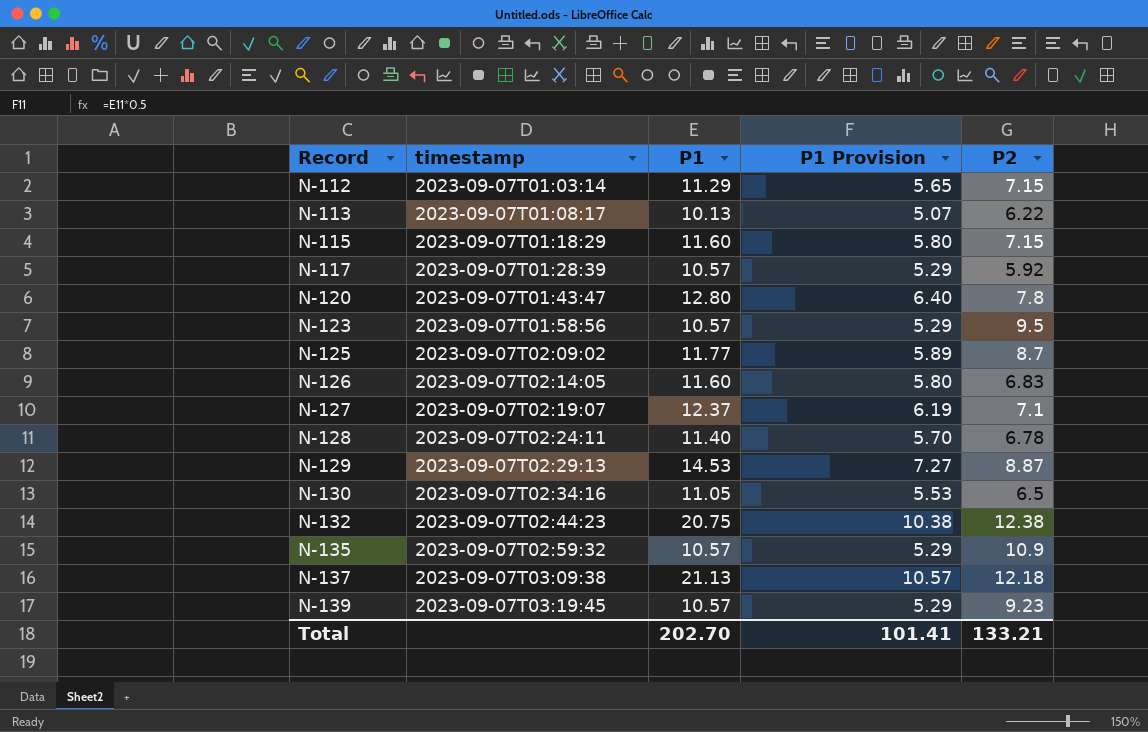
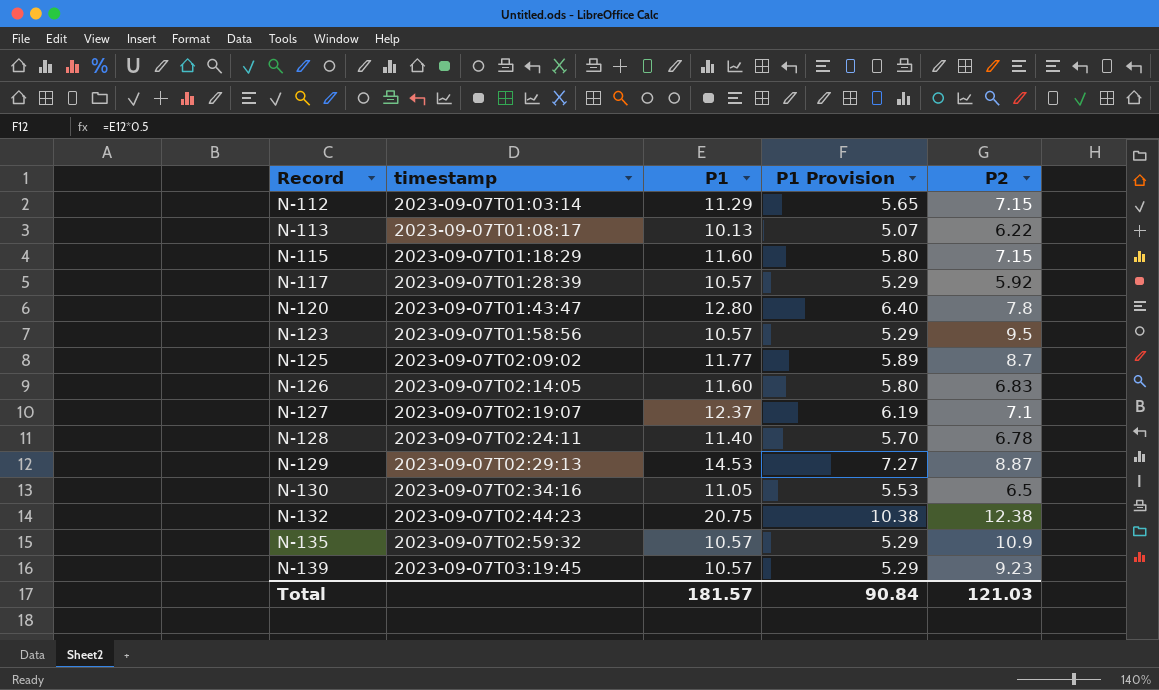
row N-137: 2023-09-07T03:09:38 | 21.13 | 10.57 | 12.18 -> none
Total | P1: 202.70 -> 181.57
Total | P1 Provision: 101.41 -> 90.84
Total | P2: 133.21 -> 121.03

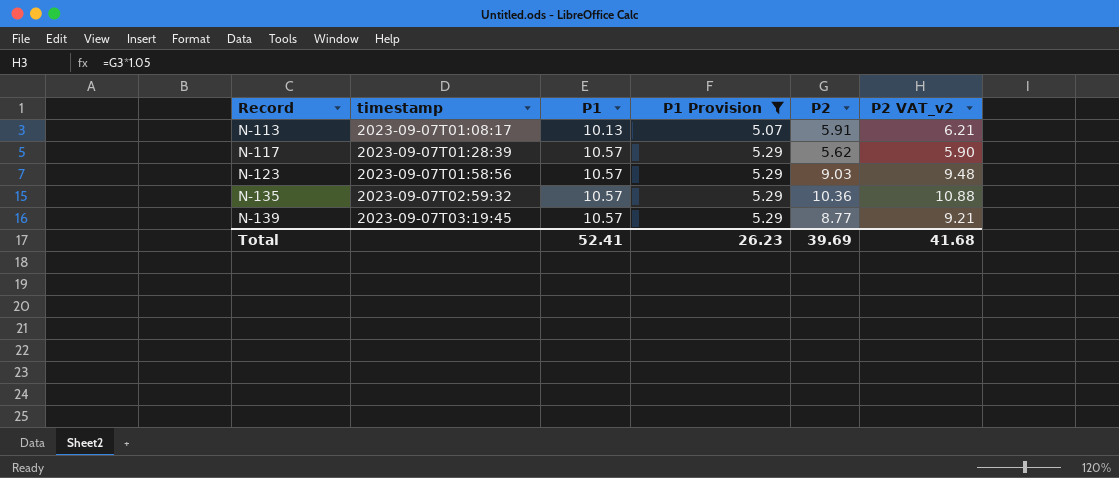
filter: none -> P1 Provision <= 5.29
column P2 VAT_v2 | formula: none -> [P2] * 1.05
N-113 | P2: 6.22 -> 5.91
N-117 | P2: 5.92 -> 5.62
N-123 | P2: 9.5 -> 9.03
N-135 | P2: 10.9 -> 10.36
N-139 | P2: 9.23 -> 8.77
Total | P1: 181.57 -> 52.41
Total | P1 Provision: 90.84 -> 26.23
Total | P2: 121.03 -> 39.69

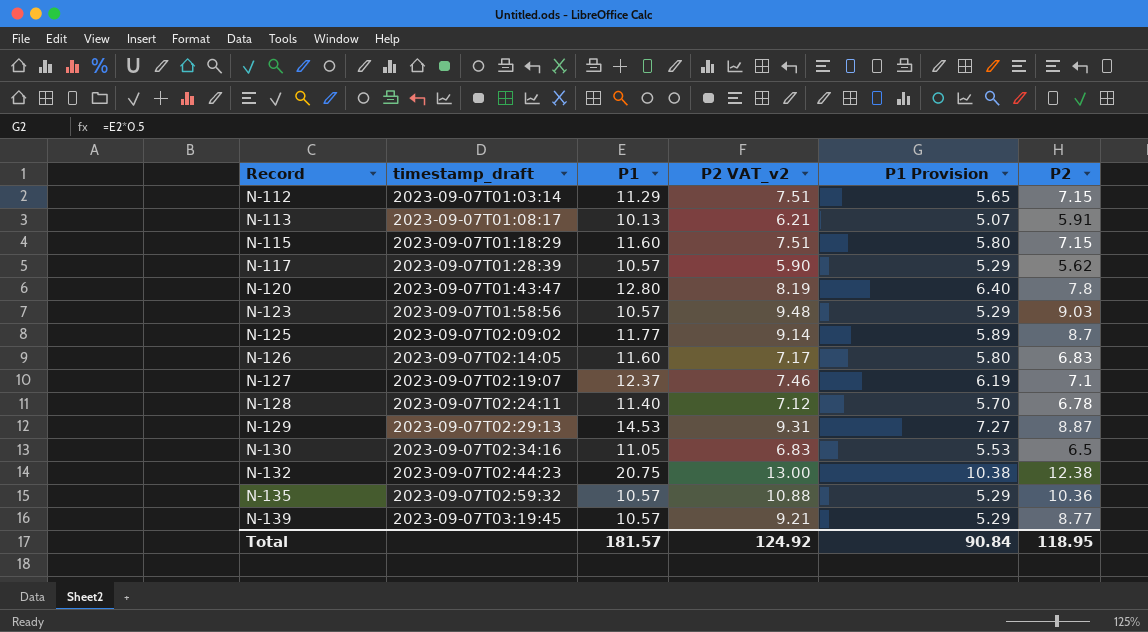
filter: P1 Provision <= 5.29 -> none
column name: timestamp -> timestamp_draft
column P2 VAT_v2 | position: 6 -> 4
Total | P1: 52.41 -> 181.57
Total | P2 VAT_v2: 41.68 -> 124.92
Total | P1 Provision: 26.23 -> 90.84
Total | P2: 39.69 -> 118.95

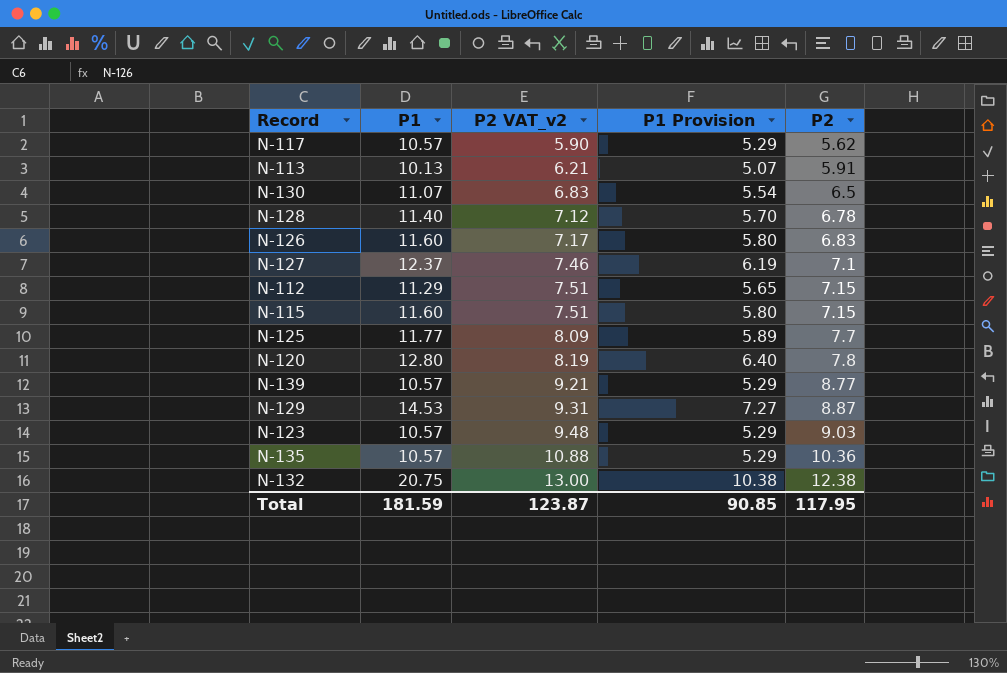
row order: Record ascending -> P2 VAT_v2 ascending
column timestamp_draft | position: 2 -> none
N-130 | P1: 11.05 -> 11.07
N-130 | P1 Provision: 5.53 -> 5.54
N-125 | P2 VAT_v2: 9.14 -> 8.09
N-125 | P2: 8.7 -> 7.7
Total | P1: 181.57 -> 181.59
Total | P2 VAT_v2: 124.92 -> 123.87
Total | P1 Provision: 90.84 -> 90.85
Total | P2: 118.95 -> 117.95

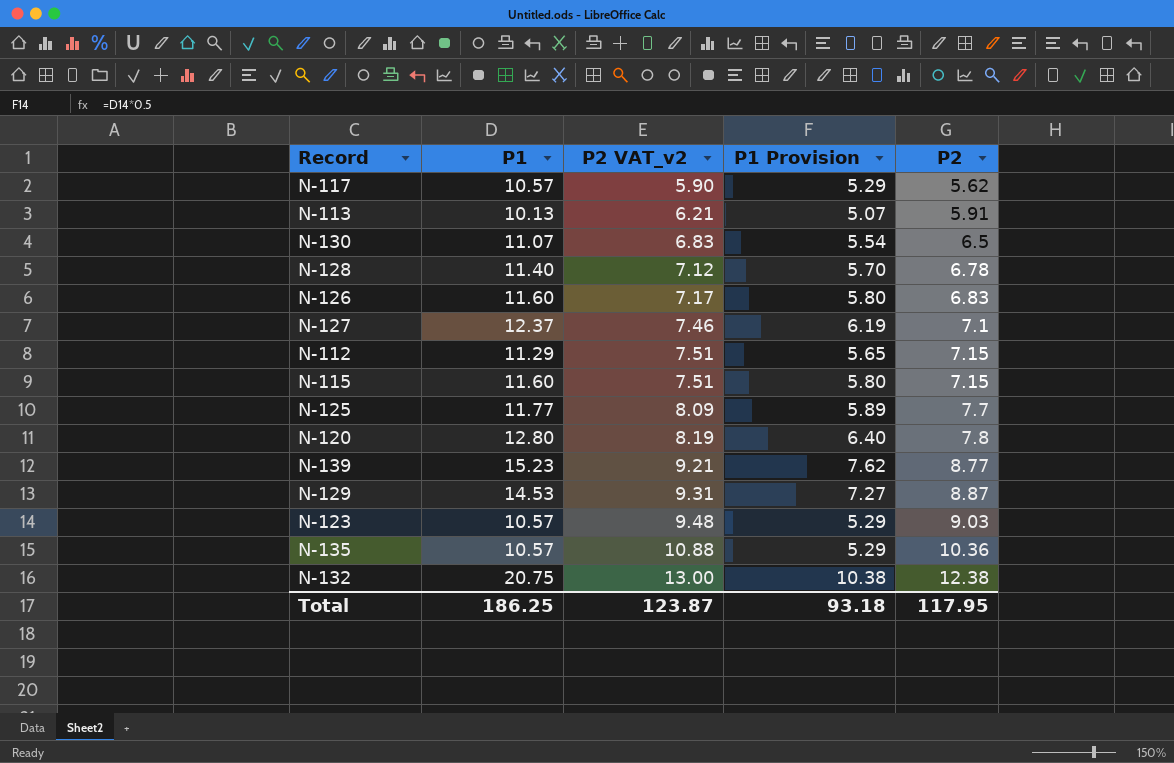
N-139 | P1: 10.57 -> 15.23
N-139 | P1 Provision: 5.29 -> 7.62
Total | P1: 181.59 -> 186.25
Total | P1 Provision: 90.85 -> 93.18

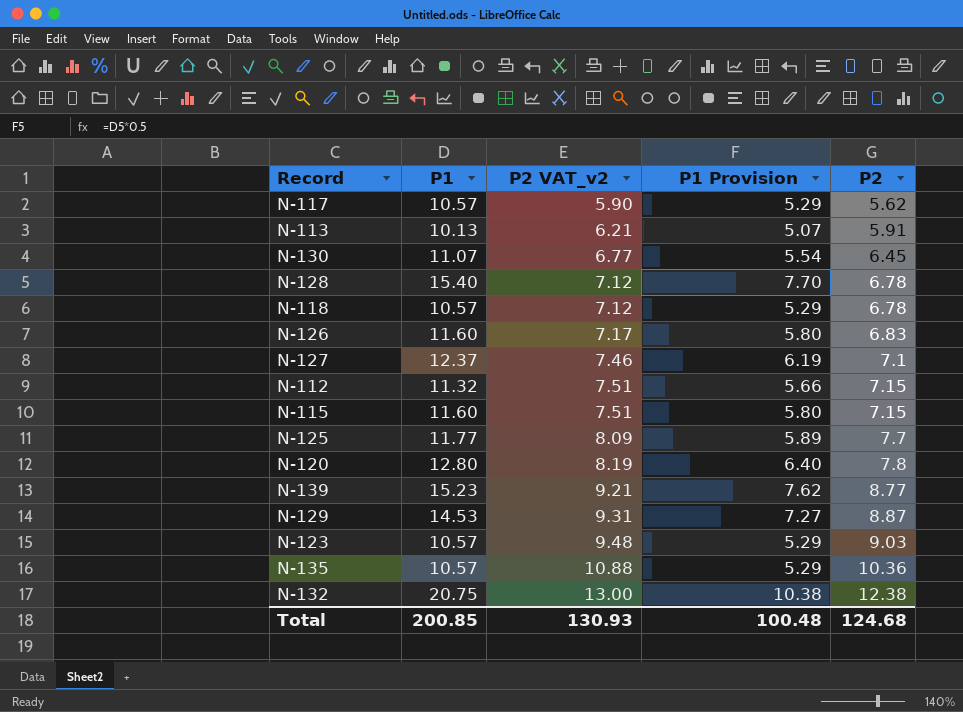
N-130 | P2 VAT_v2: 6.83 -> 6.77
N-130 | P2: 6.5 -> 6.45
N-128 | P1: 11.40 -> 15.40
N-128 | P1 Provision: 5.70 -> 7.70
row N-118: none -> 10.57 | 7.12 | 5.29 | 6.78
N-112 | P1: 11.29 -> 11.32
N-112 | P1 Provision: 5.65 -> 5.66
Total | P1: 186.25 -> 200.85
Total | P2 VAT_v2: 123.87 -> 130.93
Total | P1 Provision: 93.18 -> 100.48
Total | P2: 117.95 -> 124.68

